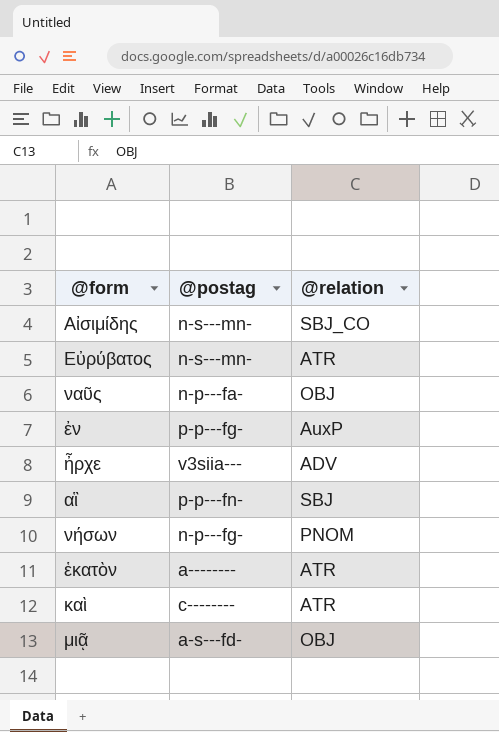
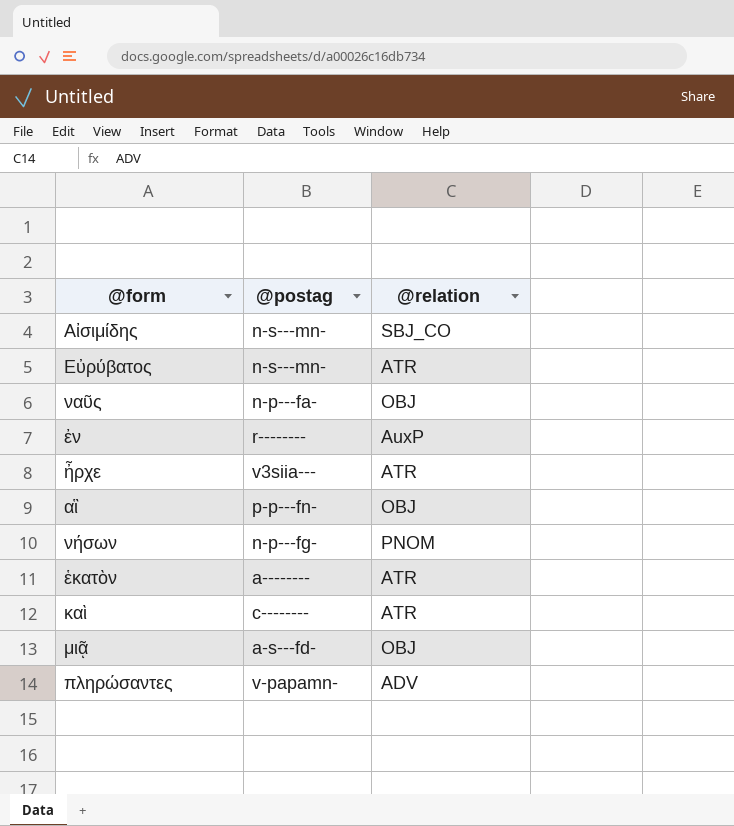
ἐν | @postag: p-p---fg- -> r--------
ἦρχε | @relation: ADV -> ATR
αἳ | @relation: SBJ -> OBJ
row πληρώσαντες: none -> v-papamn- | ADV

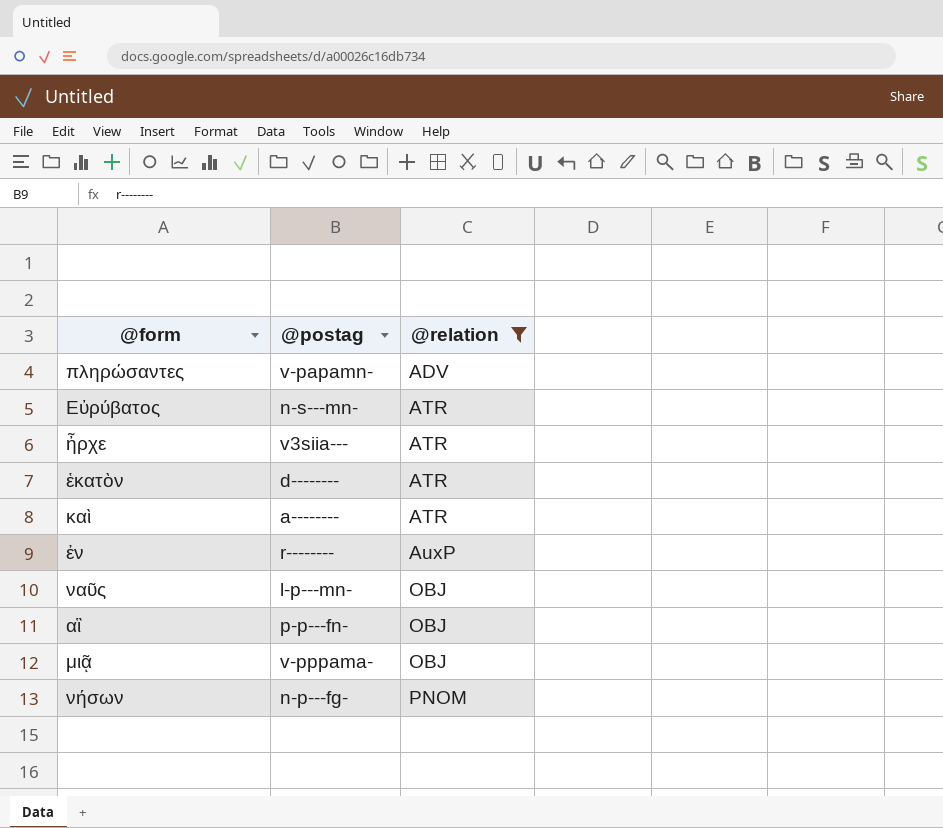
filter: none -> @relation != SBJ_CO
row order: none -> @relation ascending
ἑκατὸν | @postag: a-------- -> d--------
καὶ | @postag: c-------- -> a--------
ναῦς | @postag: n-p---fa- -> l-p---mn-
μιᾷ | @postag: a-s---fd- -> v-pppama-

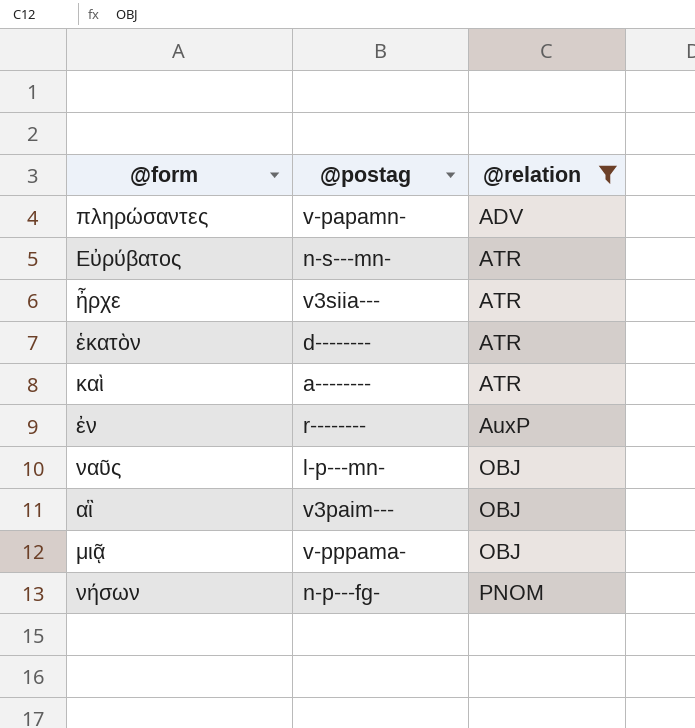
αἳ | @postag: p-p---fn- -> v3paim---

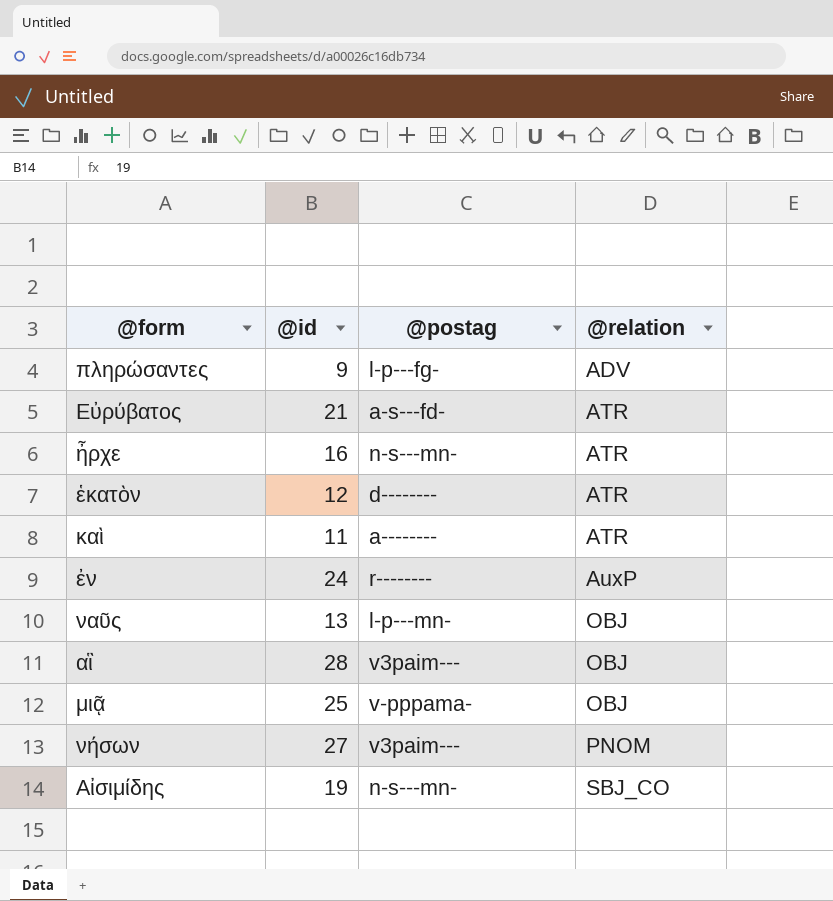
filter: @relation != SBJ_CO -> none
column @id | position: none -> 2
πληρώσαντες | @postag: v-papamn- -> l-p---fg-
Εὐρύβατος | @postag: n-s---mn- -> a-s---fd-
ἦρχε | @postag: v3siia--- -> n-s---mn-
νήσων | @postag: n-p---fg- -> v3paim---

